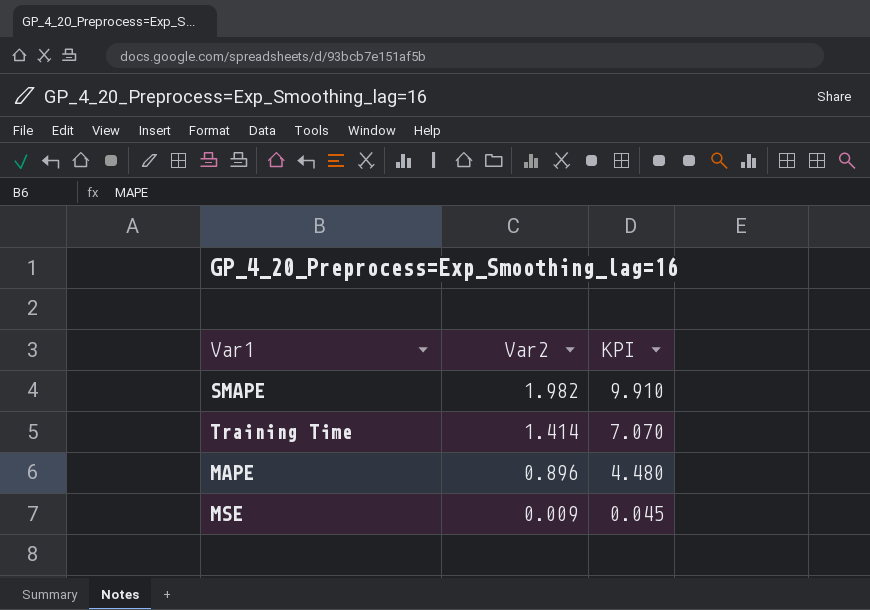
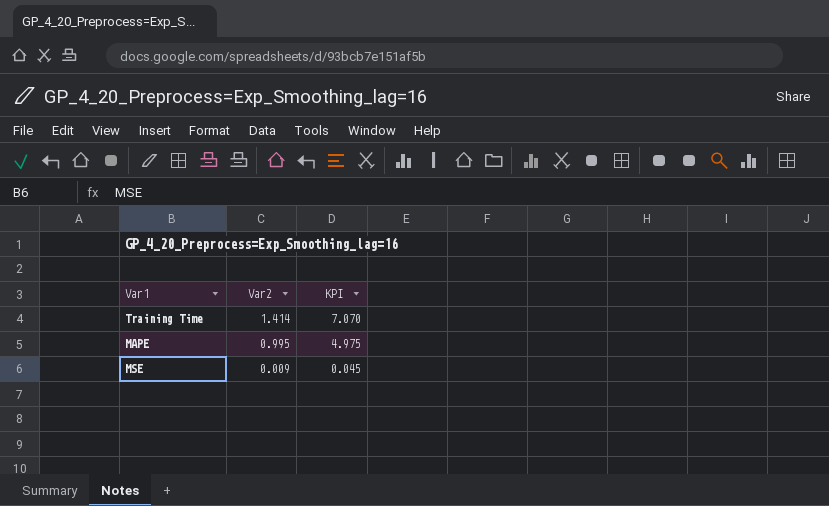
row SMAPE: 1.982 | 9.910 -> none
MAPE | Var2: 0.896 -> 0.995
MAPE | KPI: 4.480 -> 4.975

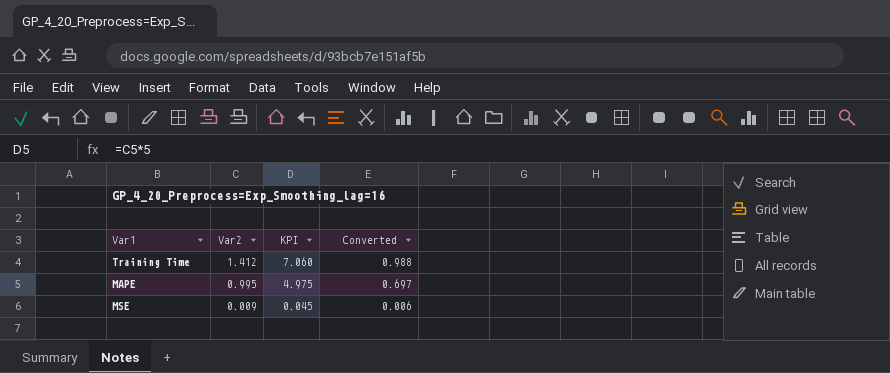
column Converted | formula: none -> [Var2] * 0.7
Training Time | Var2: 1.414 -> 1.412
Training Time | KPI: 7.070 -> 7.060

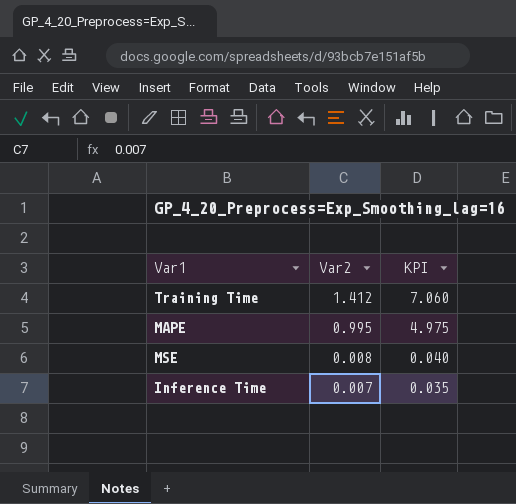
column Converted | formula: [Var2] * 0.7 -> none
MSE | Var2: 0.009 -> 0.008
MSE | KPI: 0.045 -> 0.040
row Inference Time: none -> 0.007 | 0.035

